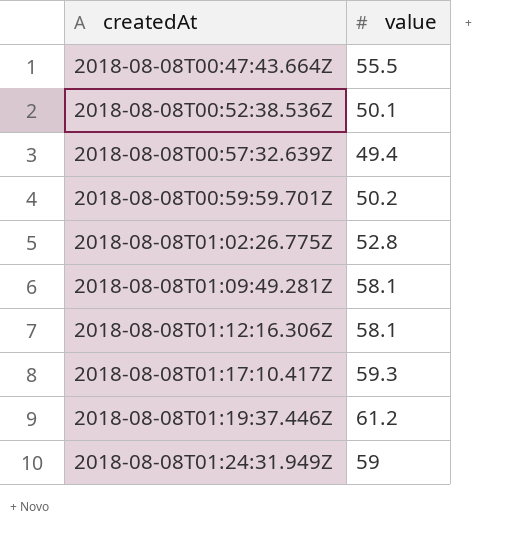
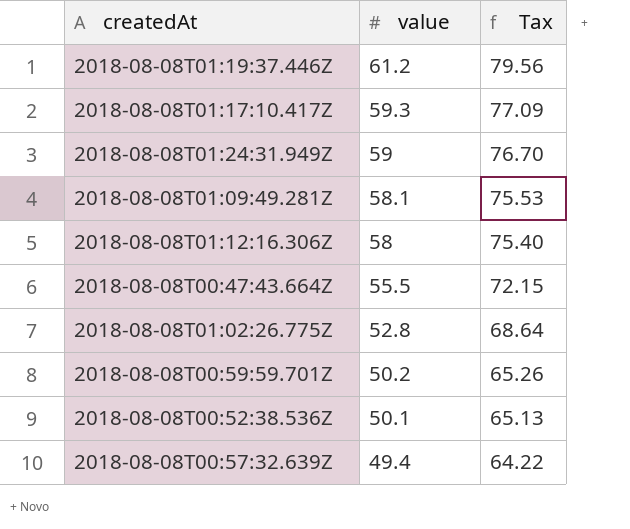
row order: createdAt ascending -> value descending
column Tax | formula: none -> [value] * 1.3
2018-08-08T01:12:16.306Z | value: 58.1 -> 58

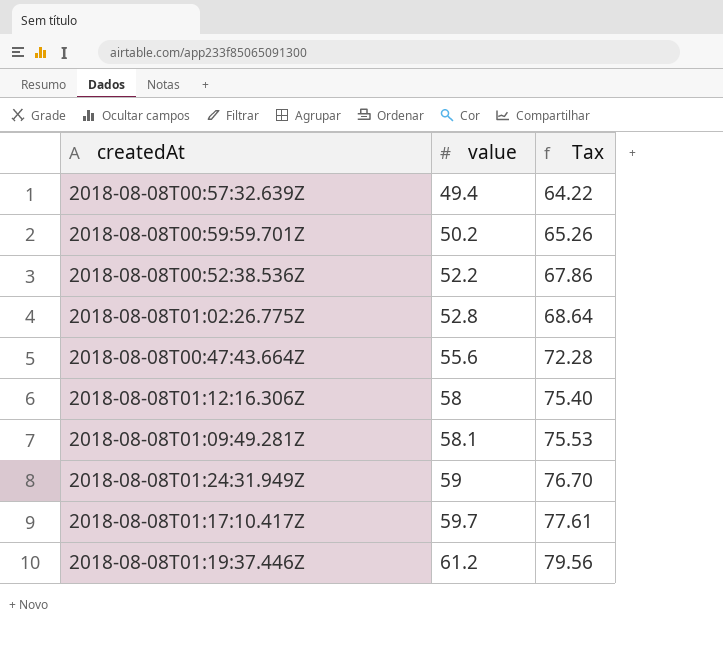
row order: value descending -> value ascending
2018-08-08T00:52:38.536Z | value: 50.1 -> 52.2
2018-08-08T00:52:38.536Z | Tax: 65.13 -> 67.86
2018-08-08T00:47:43.664Z | value: 55.5 -> 55.6
2018-08-08T00:47:43.664Z | Tax: 72.15 -> 72.28
2018-08-08T01:17:10.417Z | value: 59.3 -> 59.7
2018-08-08T01:17:10.417Z | Tax: 77.09 -> 77.61

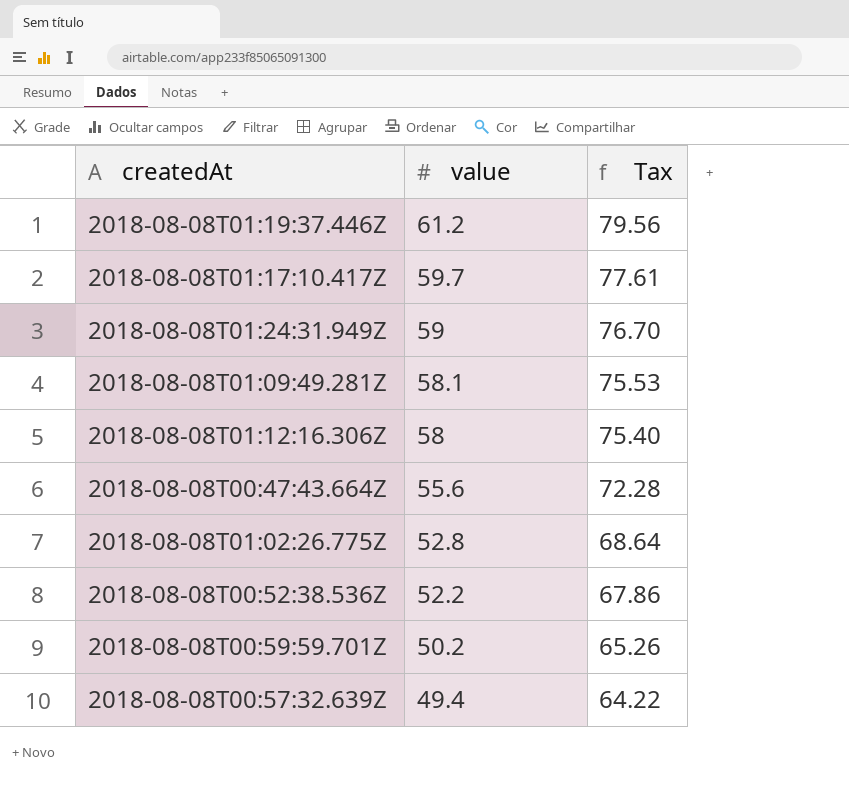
row order: value ascending -> value descending

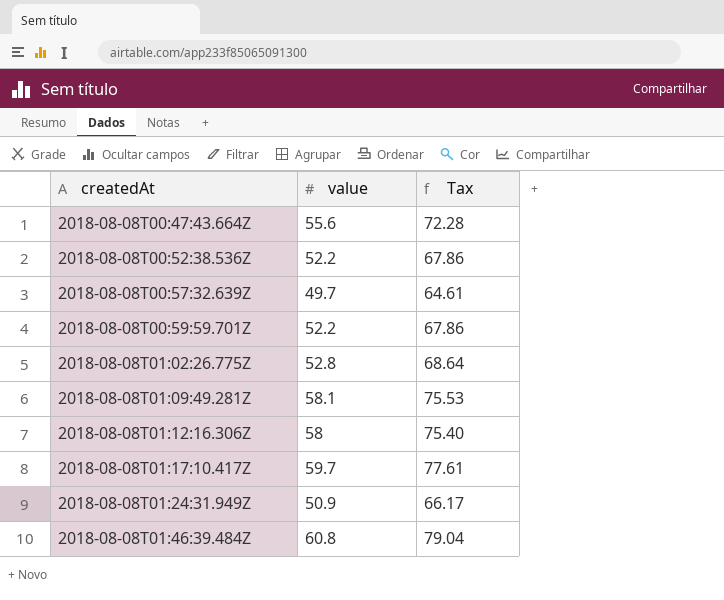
row order: value descending -> createdAt ascending
row 2018-08-08T01:19:37.446Z: 61.2 | 79.56 -> none
2018-08-08T00:57:32.639Z | value: 49.4 -> 49.7
2018-08-08T00:57:32.639Z | Tax: 64.22 -> 64.61
2018-08-08T00:59:59.701Z | value: 50.2 -> 52.2
2018-08-08T00:59:59.701Z | Tax: 65.26 -> 67.86
2018-08-08T01:24:31.949Z | value: 59 -> 50.9
2018-08-08T01:24:31.949Z | Tax: 76.70 -> 66.17
row 2018-08-08T01:46:39.484Z: none -> 60.8 | 79.04

